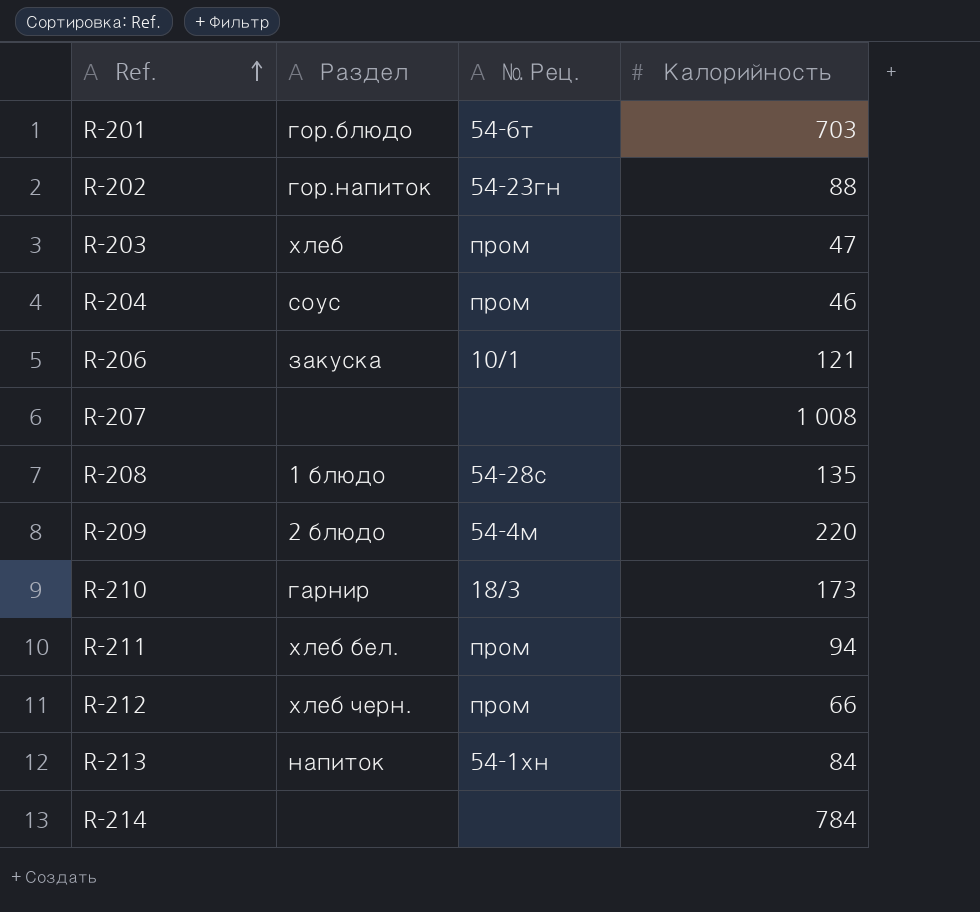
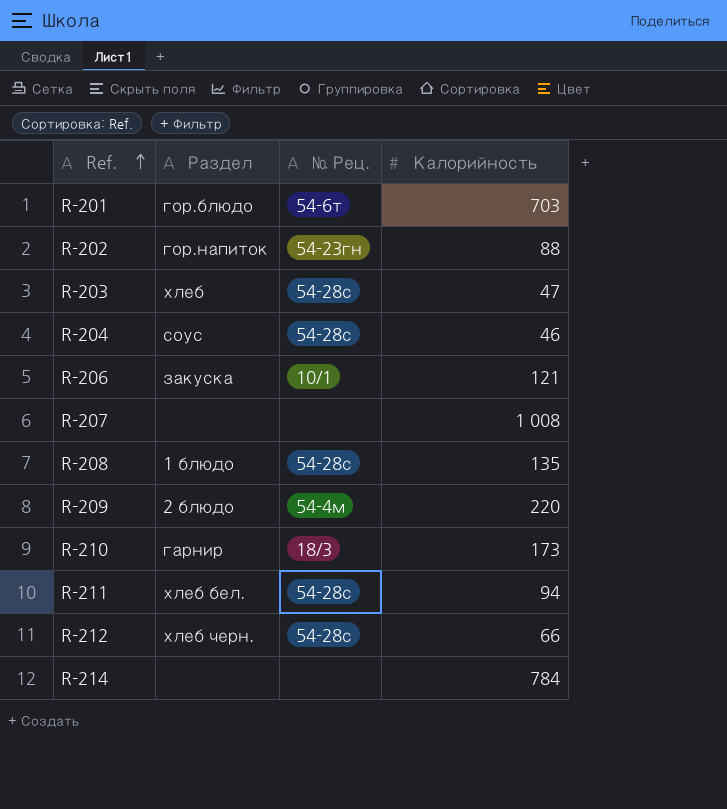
row R-213: напиток | 54-1хн | 84 -> none
R-203 | № Рец.: пром -> 54-28с
R-204 | № Рец.: пром -> 54-28с
R-211 | № Рец.: пром -> 54-28с
R-212 | № Рец.: пром -> 54-28с

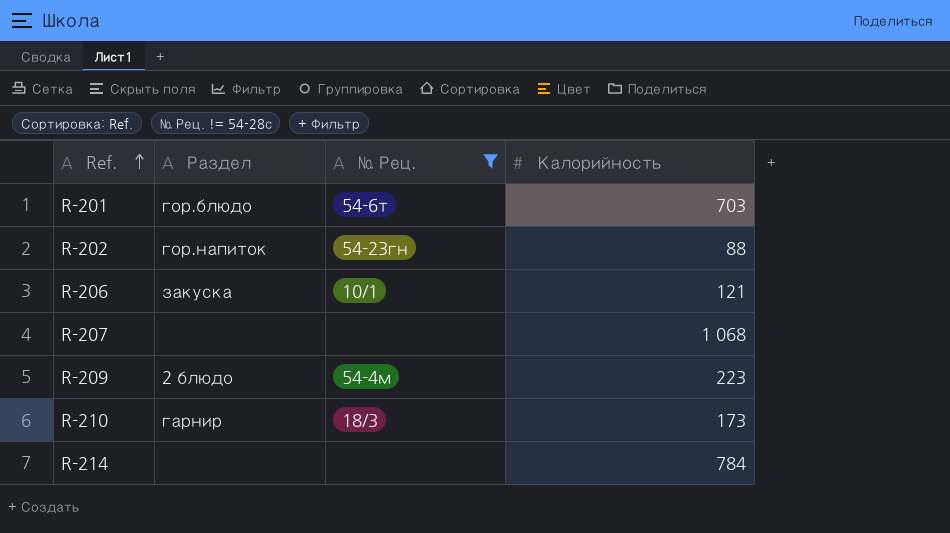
filter: none -> № Рец. != 54-28с
R-207 | Калорийность: 1 008 -> 1 068
R-209 | Калорийность: 220 -> 223

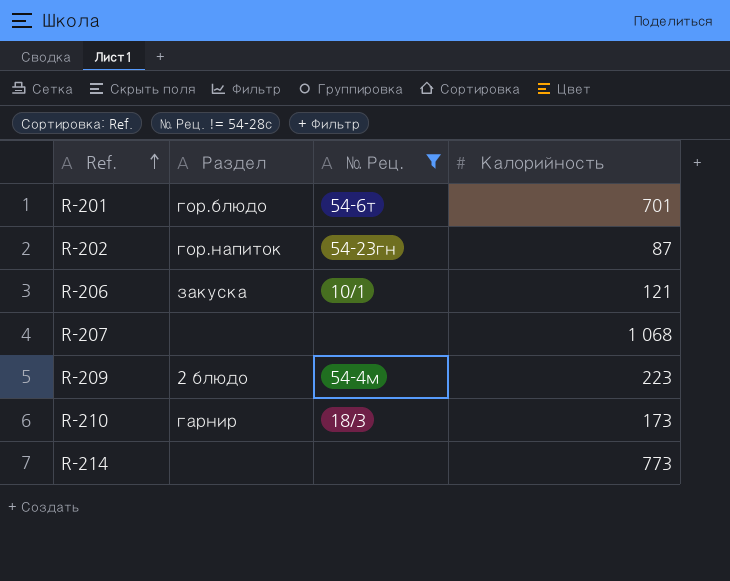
R-201 | Калорийность: 703 -> 701
R-202 | Калорийность: 88 -> 87
R-214 | Калорийность: 784 -> 773

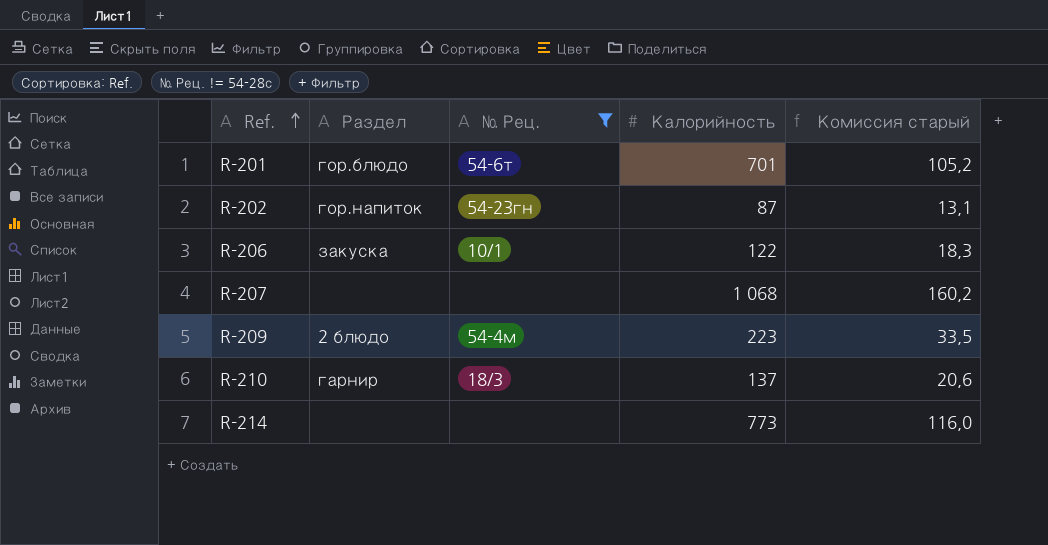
column Комиссия старый | formula: none -> [Калорийность] * 0,15
R-206 | Калорийность: 121 -> 122
R-210 | Калорийность: 173 -> 137

